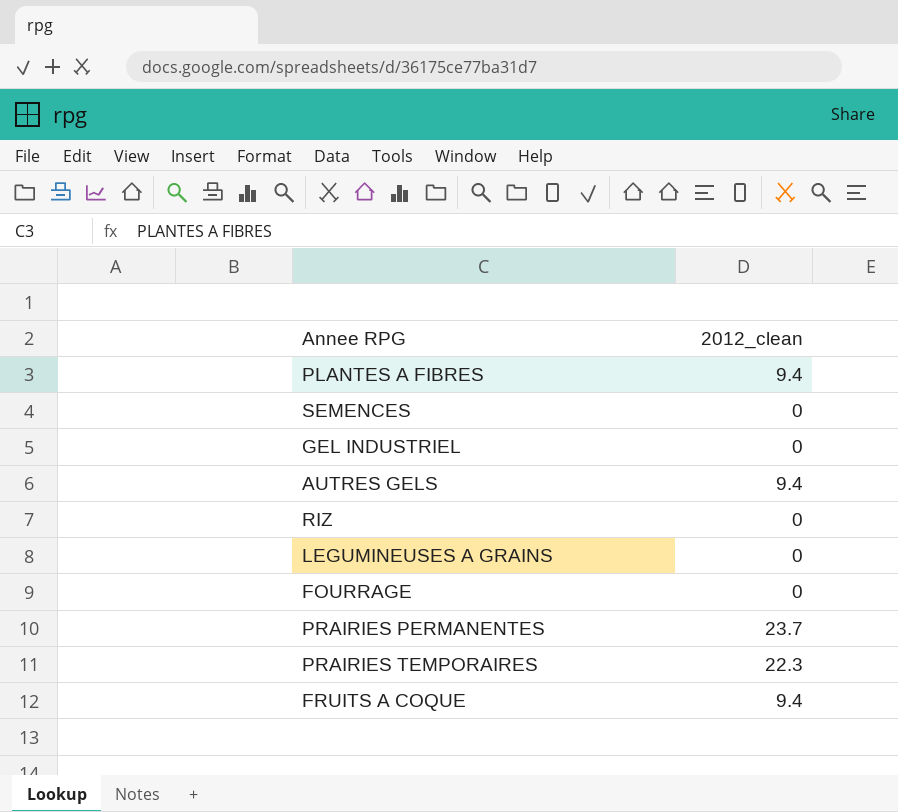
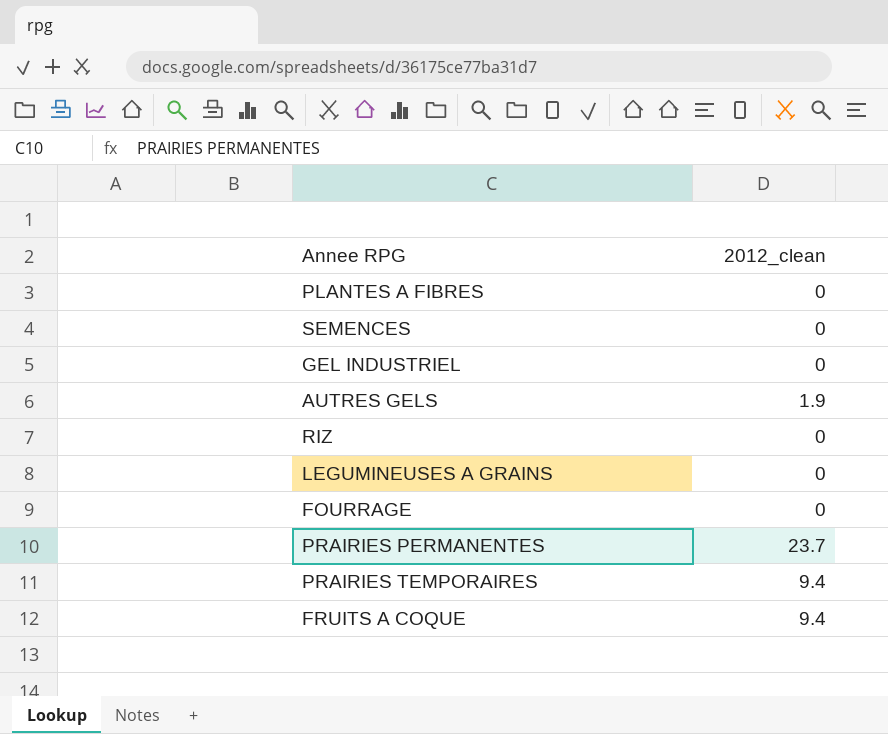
PLANTES A FIBRES | 2012_clean: 9.4 -> 0
AUTRES GELS | 2012_clean: 9.4 -> 1.9
PRAIRIES TEMPORAIRES | 2012_clean: 22.3 -> 9.4

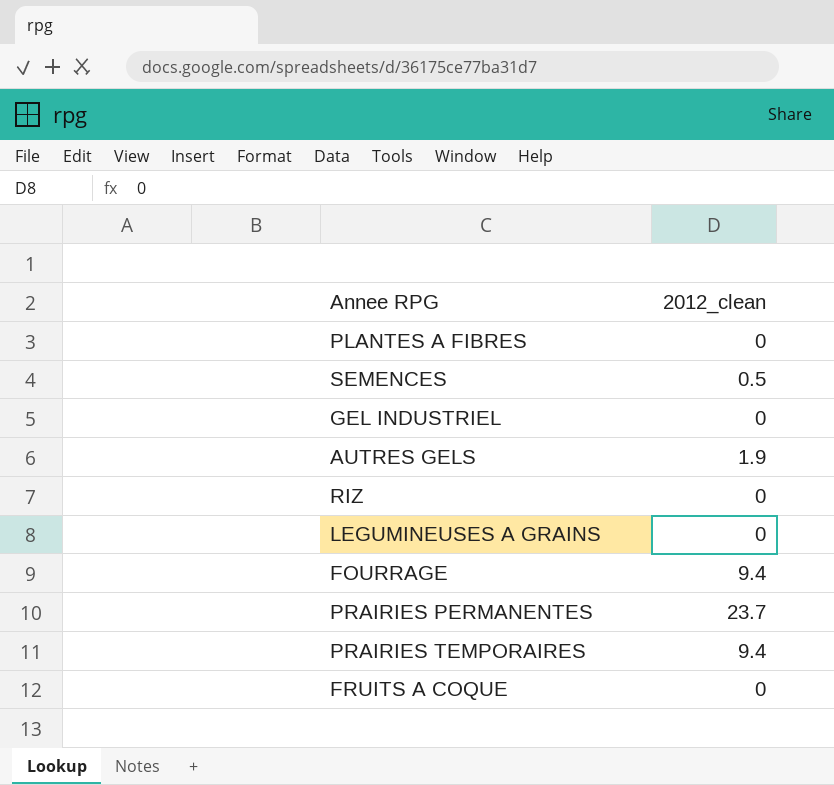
SEMENCES | 2012_clean: 0 -> 0.5
FOURRAGE | 2012_clean: 0 -> 9.4
FRUITS A COQUE | 2012_clean: 9.4 -> 0

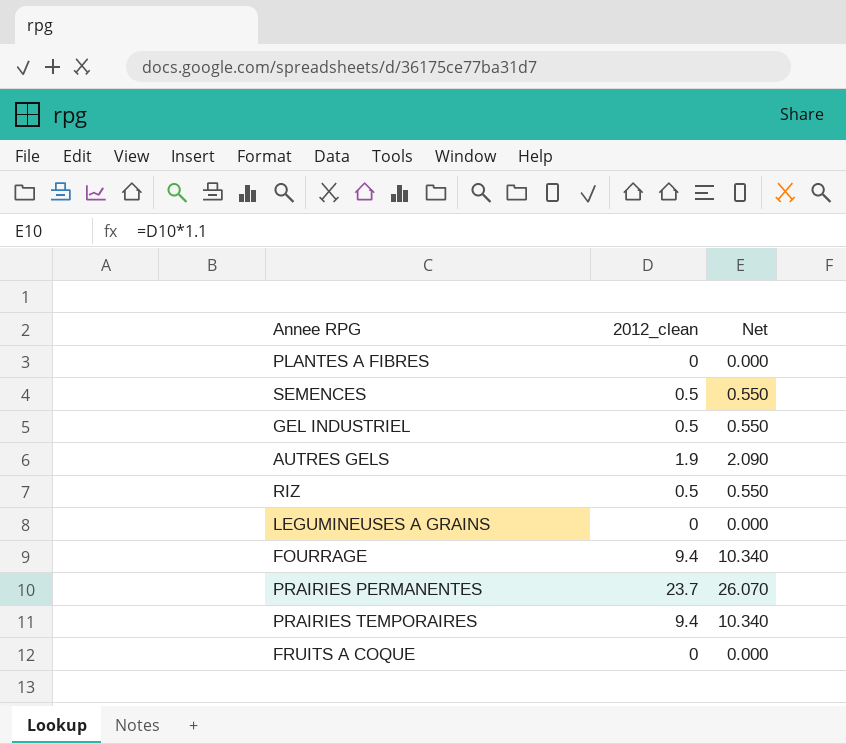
column Net | formula: none -> [2012_clean] * 1.1
GEL INDUSTRIEL | 2012_clean: 0 -> 0.5
RIZ | 2012_clean: 0 -> 0.5

